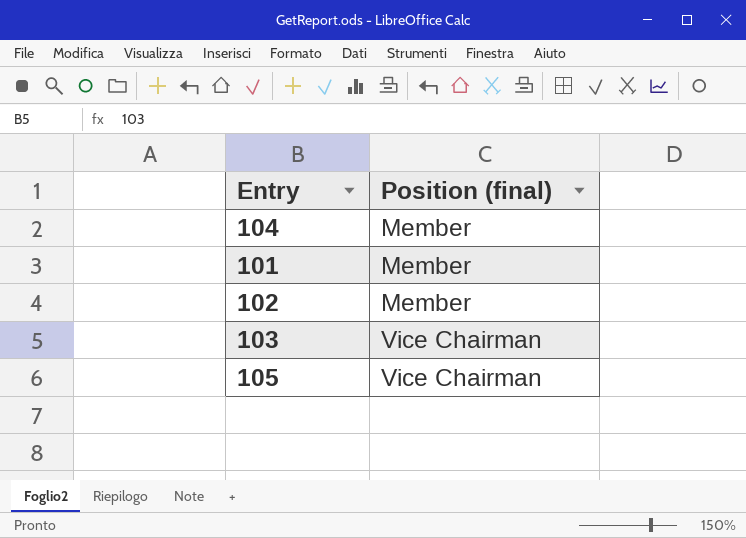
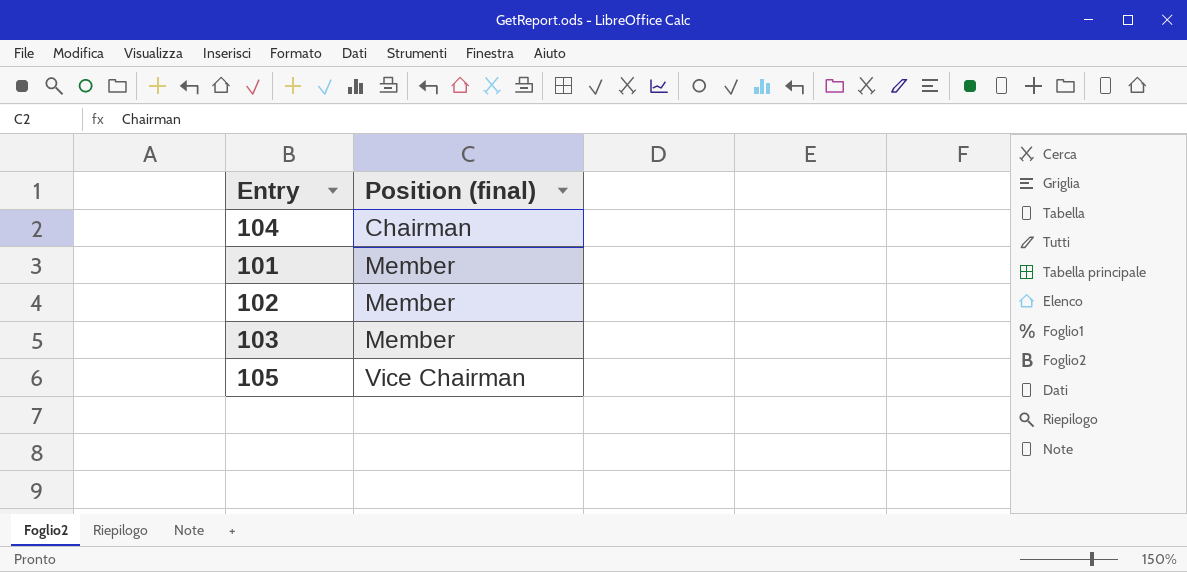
104 | Position (final): Member -> Chairman
103 | Position (final): Vice Chairman -> Member

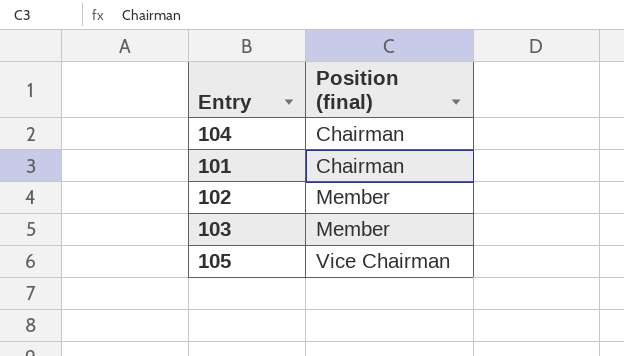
101 | Position (final): Member -> Chairman

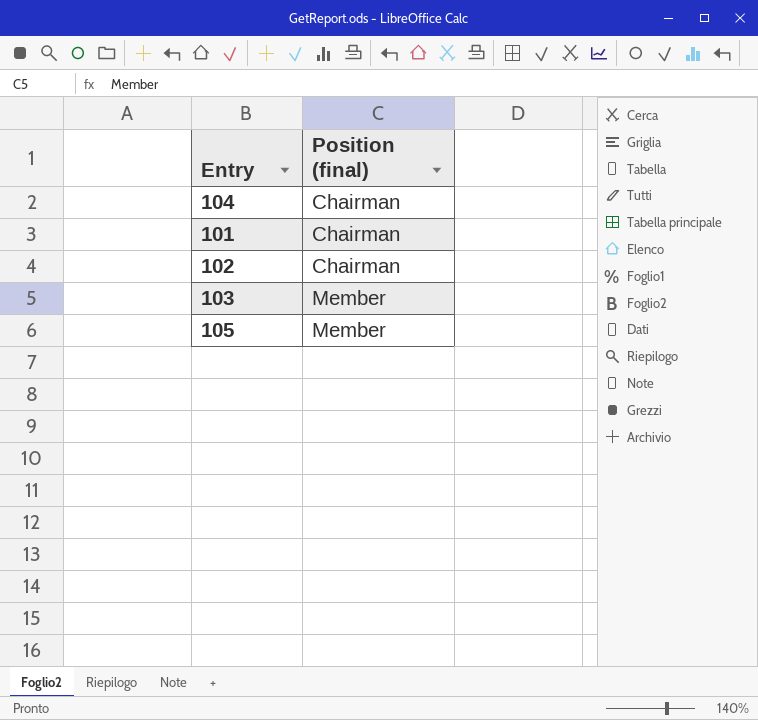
102 | Position (final): Member -> Chairman
105 | Position (final): Vice Chairman -> Member

